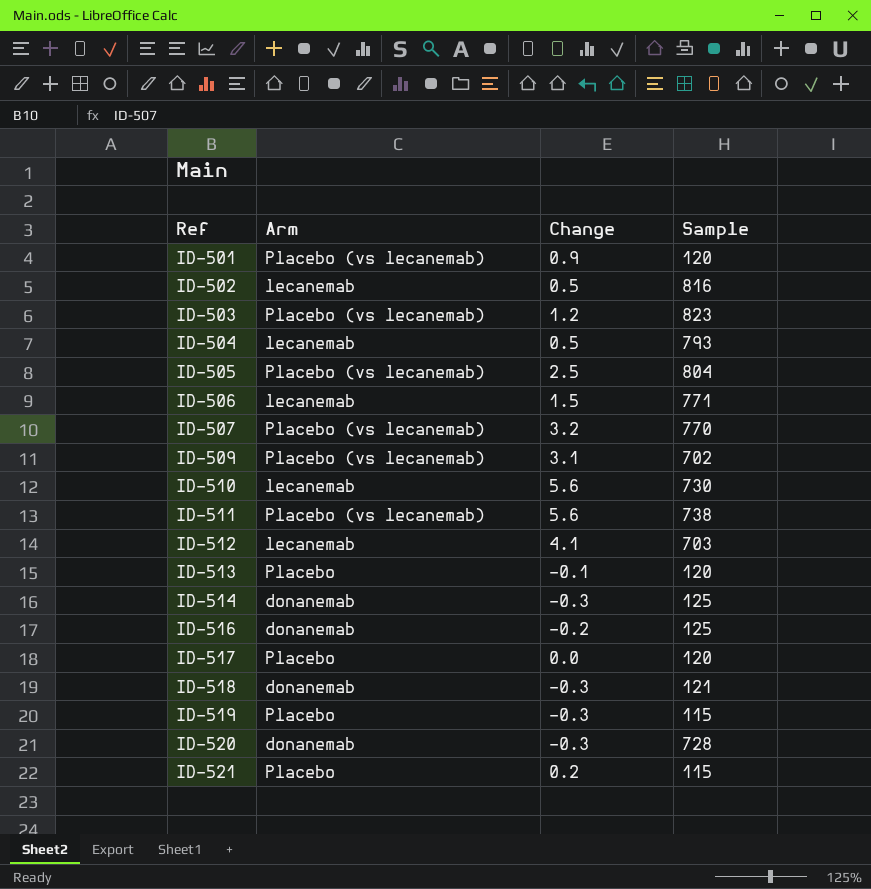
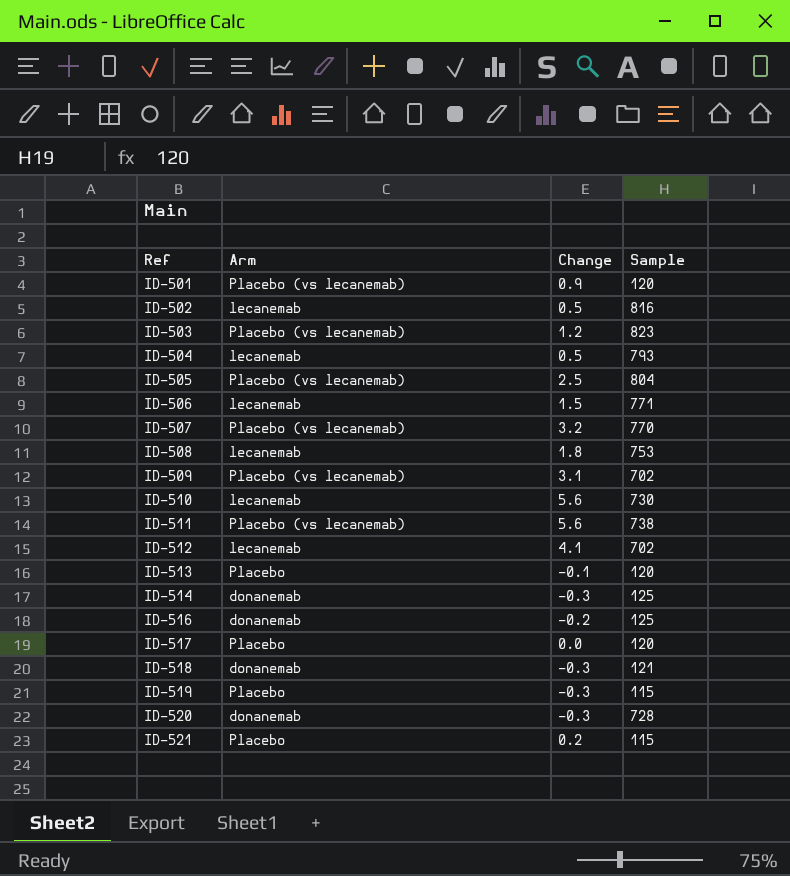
row ID-508: none -> lecanemab | 1.8 | 753
ID-512 | Sample: 703 -> 702

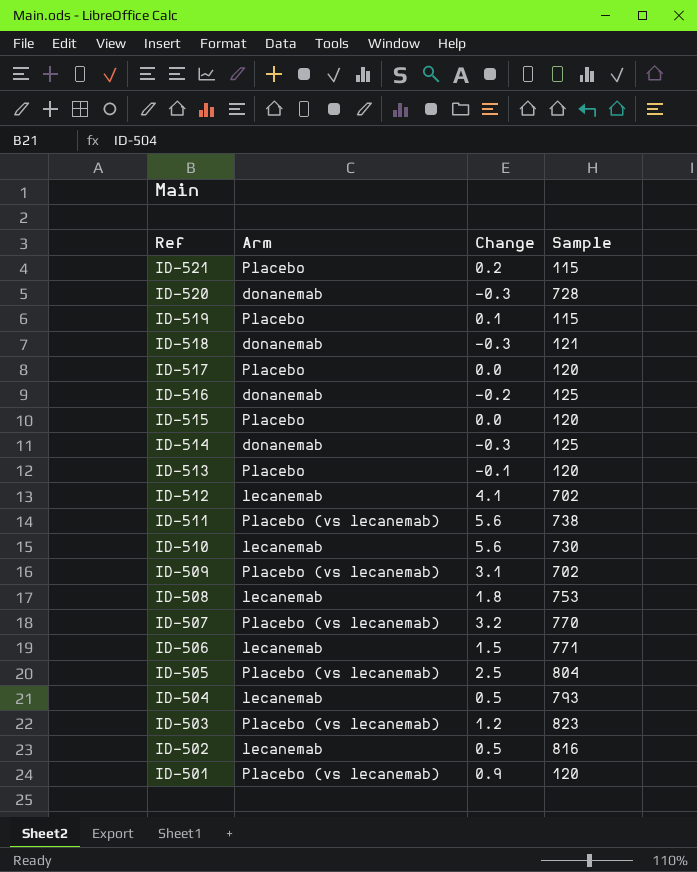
row order: Ref ascending -> Ref descending
ID-519 | Change: -0.3 -> 0.1
row ID-515: none -> Placebo | 0.0 | 120

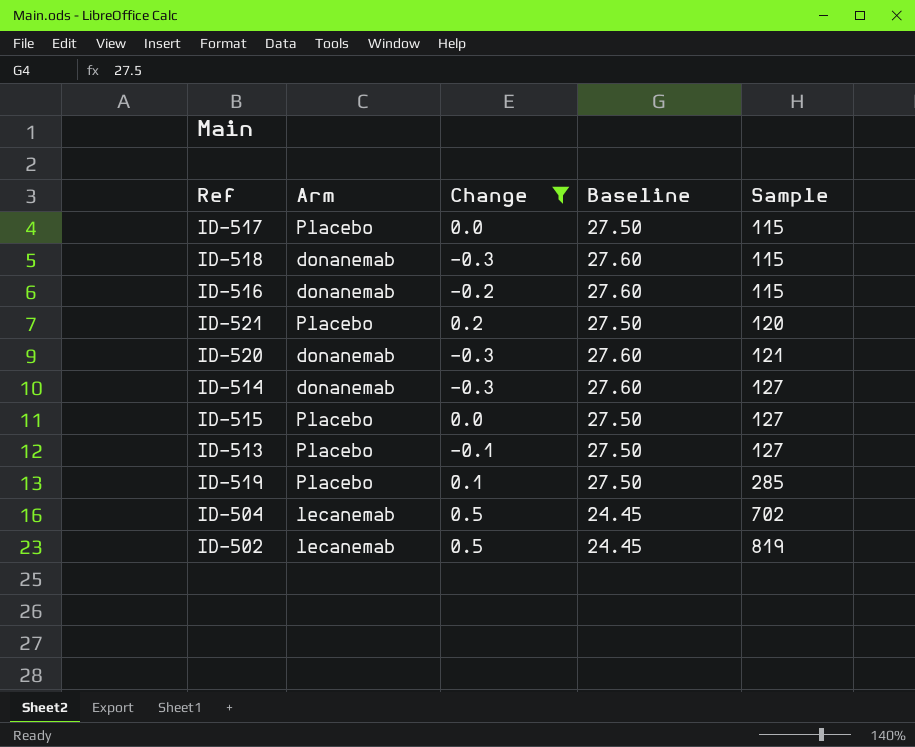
filter: none -> Change <= 0.5
row order: Ref descending -> Sample ascending
column Baseline | position: none -> 4
ID-517 | Sample: 120 -> 115
ID-518 | Sample: 121 -> 115
ID-516 | Sample: 125 -> 115
ID-521 | Sample: 115 -> 120
ID-520 | Sample: 728 -> 121
ID-514 | Sample: 125 -> 127
ID-515 | Sample: 120 -> 127
ID-513 | Sample: 120 -> 127
ID-519 | Sample: 115 -> 285
ID-504 | Sample: 793 -> 702
ID-502 | Sample: 816 -> 819

